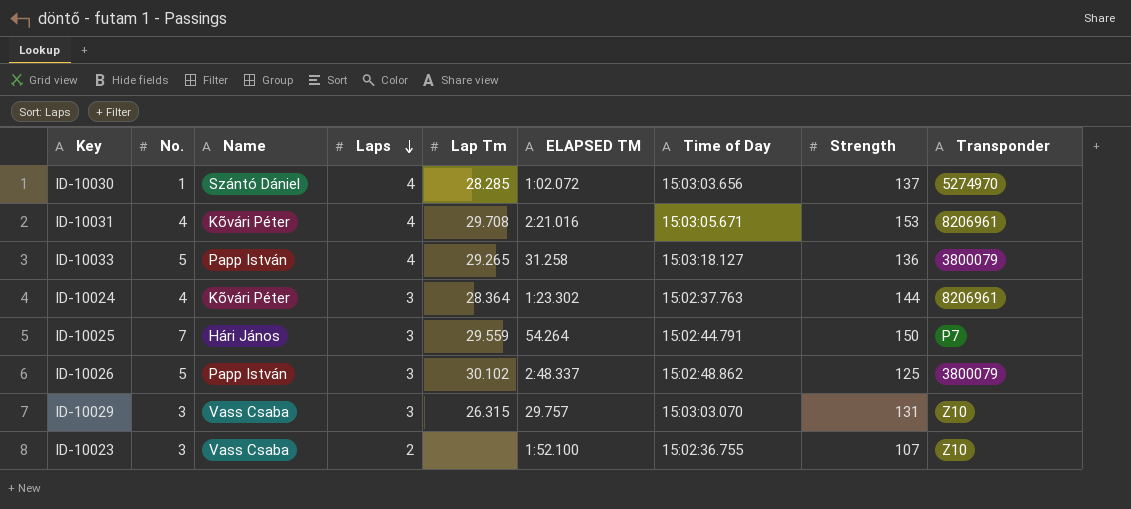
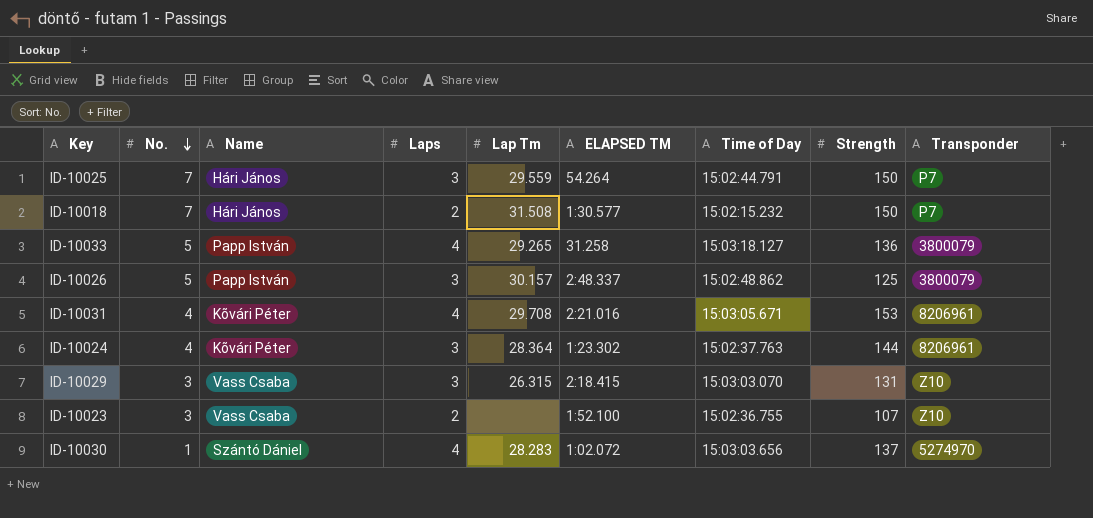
row order: Laps descending -> No. descending
row ID-10018: none -> 7 | Hári János | 2 | 31.508 | 1:30.577 | 15:02:15.232 | 150 | P7
ID-10026 | Lap Tm: 30.102 -> 30.157
ID-10029 | ELAPSED TM: 29.757 -> 2:18.415
ID-10030 | Lap Tm: 28.285 -> 28.283

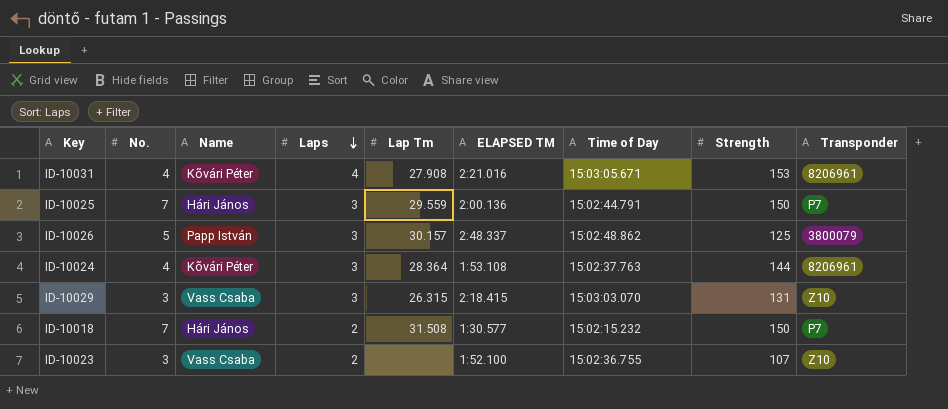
row order: No. descending -> Laps descending
row ID-10033: 5 | Papp István | 4 | 29.265 | 31.258 | 15:03:18.127 | 136 | 3800079 -> none
row ID-10030: 1 | Szántó Dániel | 4 | 28.283 | 1:02.072 | 15:03:03.656 | 137 | 5274970 -> none
ID-10031 | Lap Tm: 29.708 -> 27.908
ID-10025 | ELAPSED TM: 54.264 -> 2:00.136
ID-10024 | ELAPSED TM: 1:23.302 -> 1:53.108

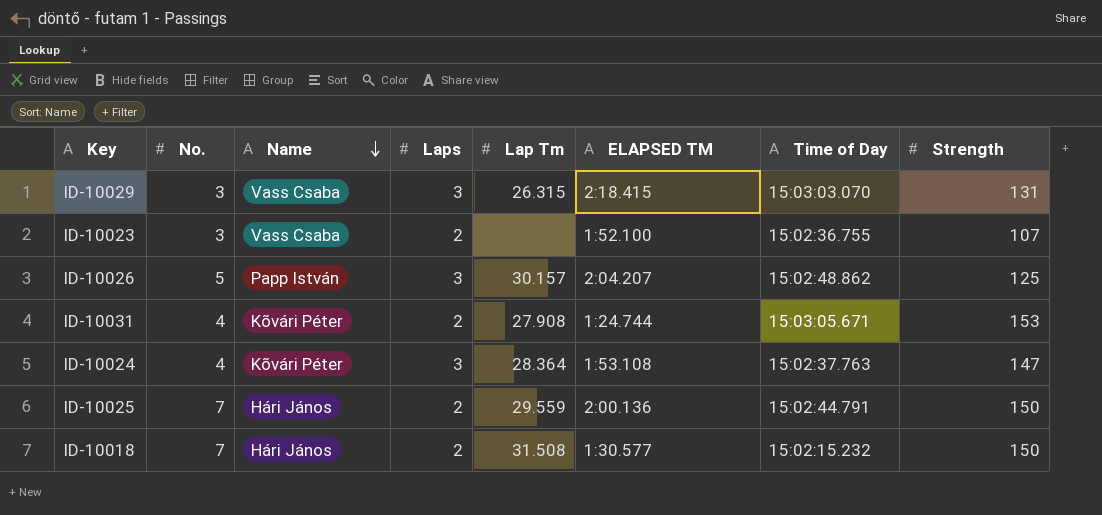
row order: Laps descending -> Name descending
column Transponder | position: 9 -> none
ID-10026 | ELAPSED TM: 2:48.337 -> 2:04.207
ID-10031 | Laps: 4 -> 2
ID-10031 | ELAPSED TM: 2:21.016 -> 1:24.744
ID-10024 | Strength: 144 -> 147
ID-10025 | Laps: 3 -> 2

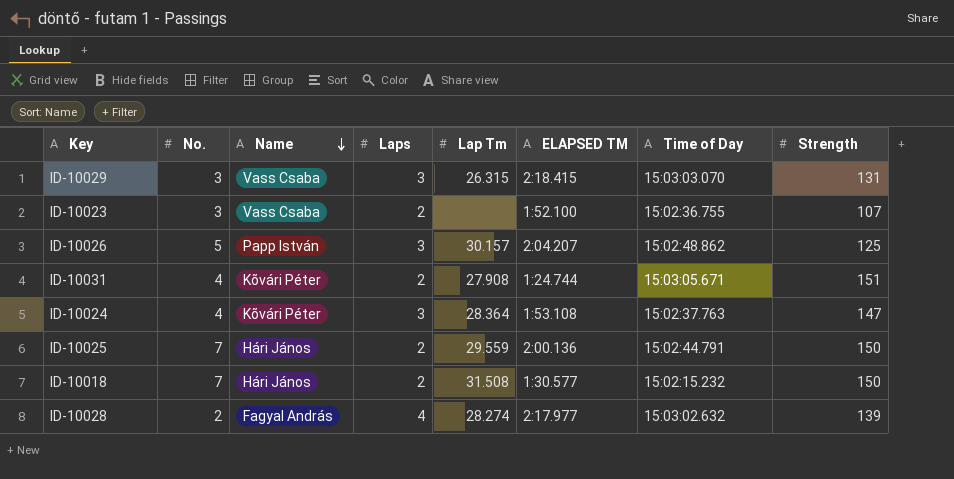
ID-10031 | Strength: 153 -> 151
row ID-10028: none -> 2 | Fagyal András | 4 | 28.274 | 2:17.977 | 15:03:02.632 | 139

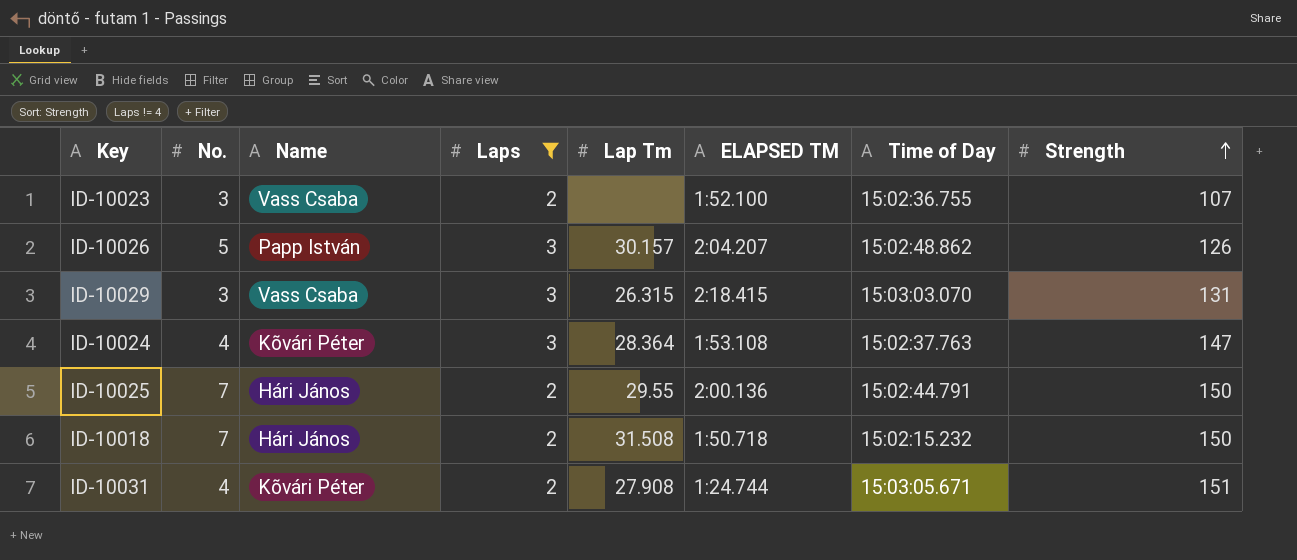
filter: none -> Laps != 4
row order: Name descending -> Strength ascending
ID-10026 | Strength: 125 -> 126
ID-10025 | Lap Tm: 29.559 -> 29.55
ID-10018 | ELAPSED TM: 1:30.577 -> 1:50.718

